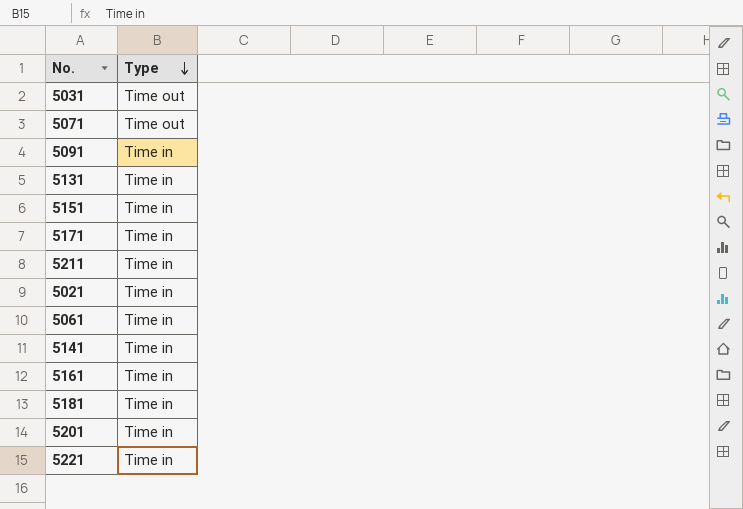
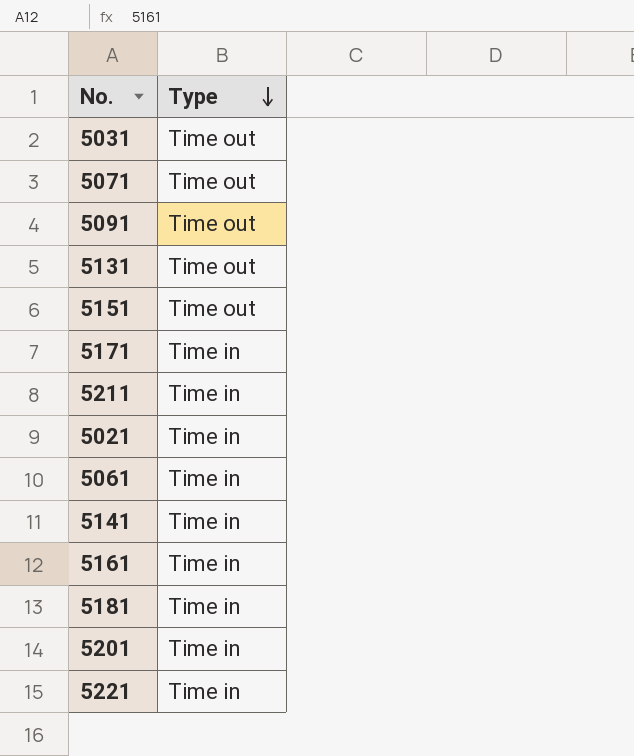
5091 | Type: Time in -> Time out
5131 | Type: Time in -> Time out
5151 | Type: Time in -> Time out

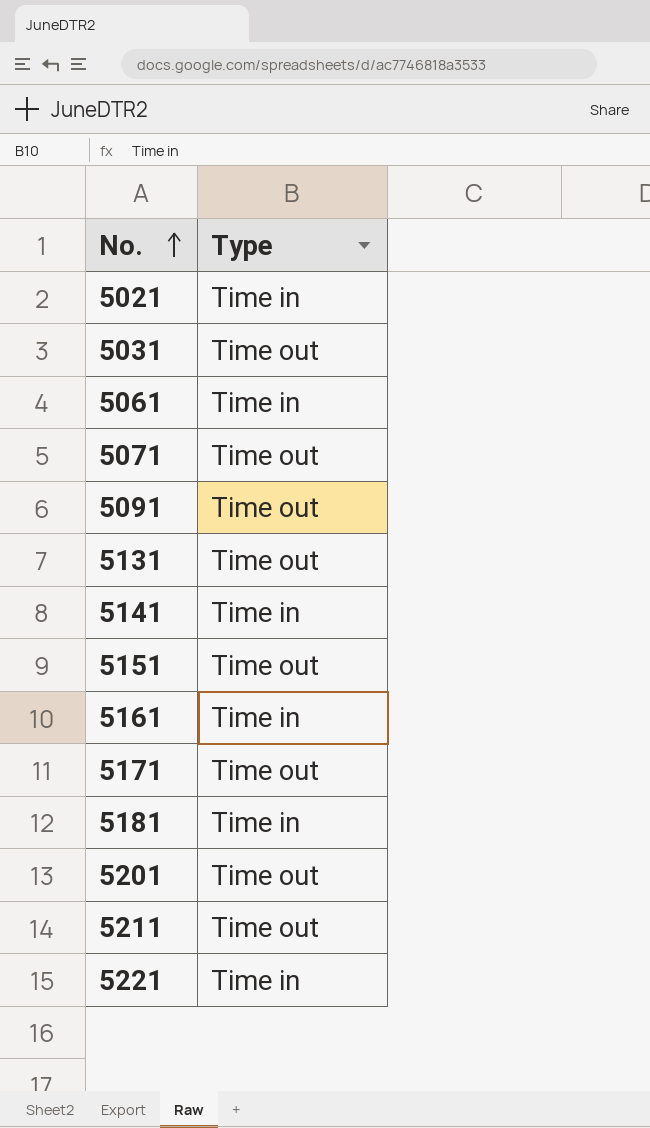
row order: Type descending -> No. ascending
5171 | Type: Time in -> Time out
5201 | Type: Time in -> Time out
5211 | Type: Time in -> Time out

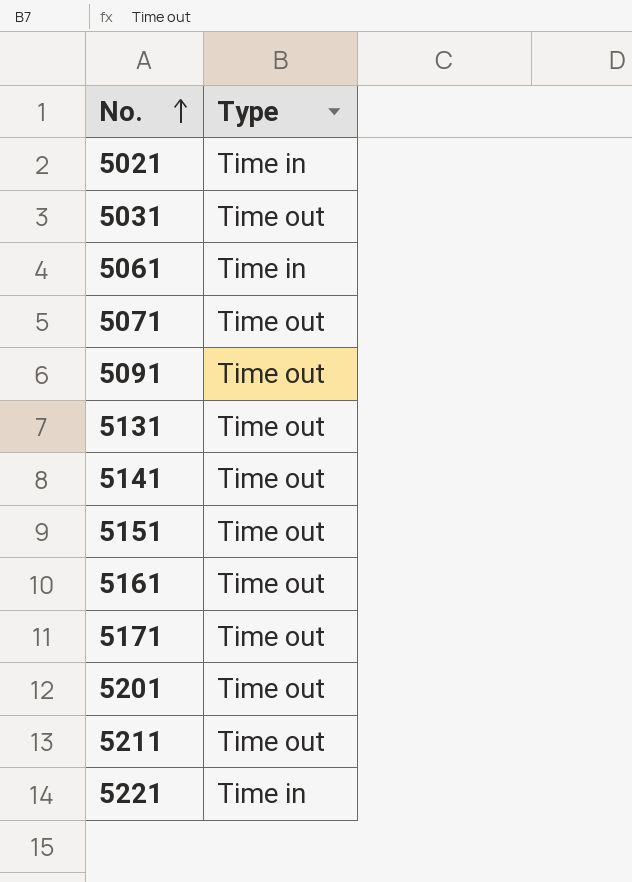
row 5181: Time in -> none
5141 | Type: Time in -> Time out
5161 | Type: Time in -> Time out

